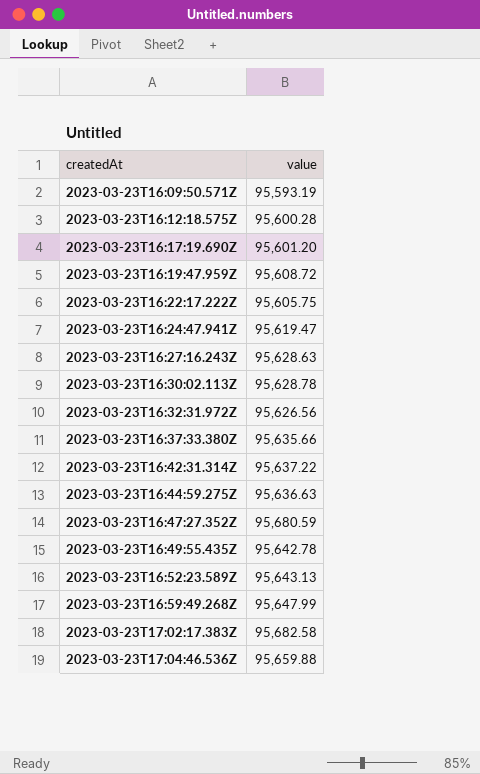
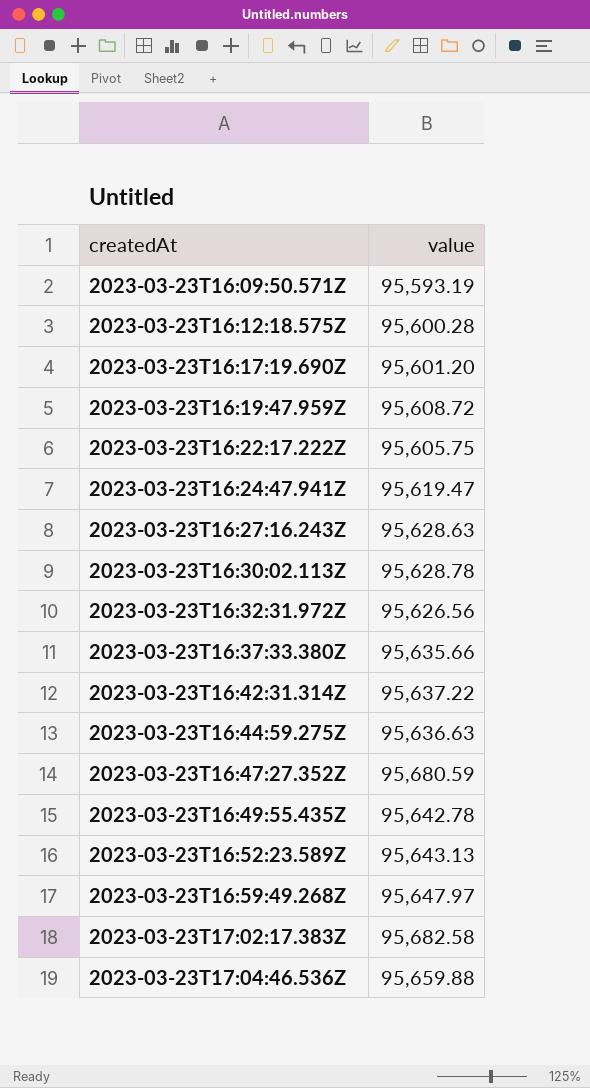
2023-03-23T16:59:49.268Z | value: 95,647.99 -> 95,647.97

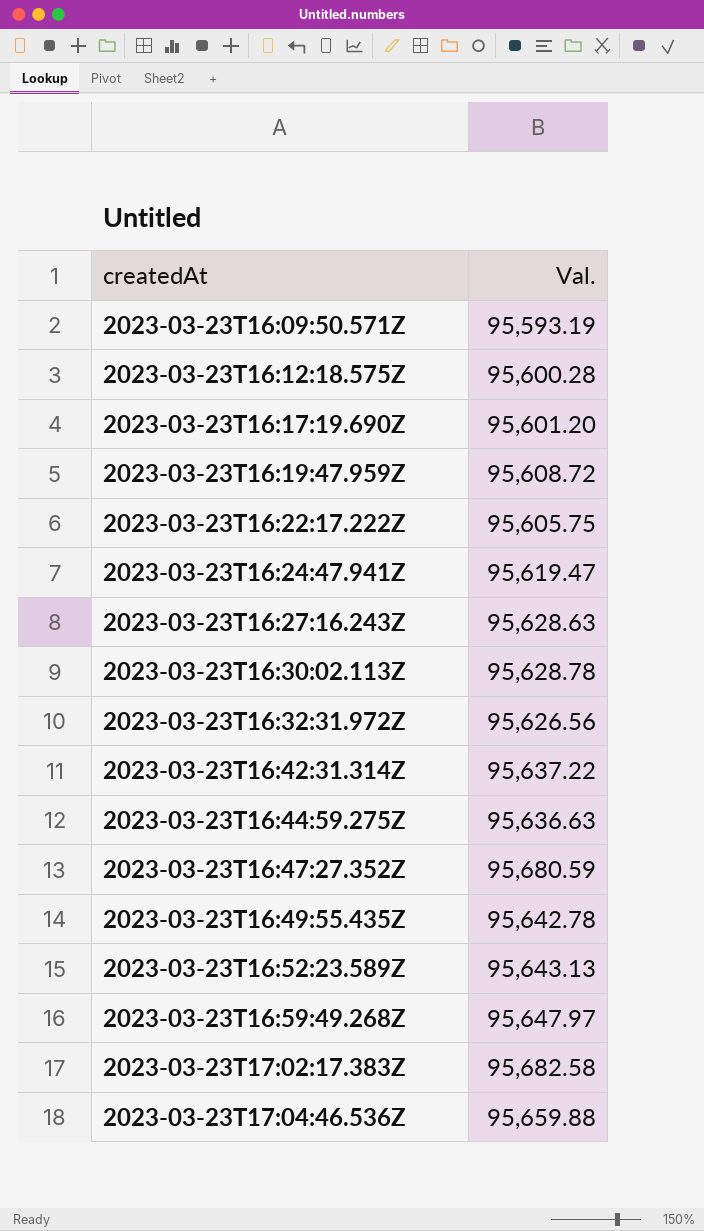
column name: value -> Val.
row 2023-03-23T16:37:33.380Z: 95,635.66 -> none

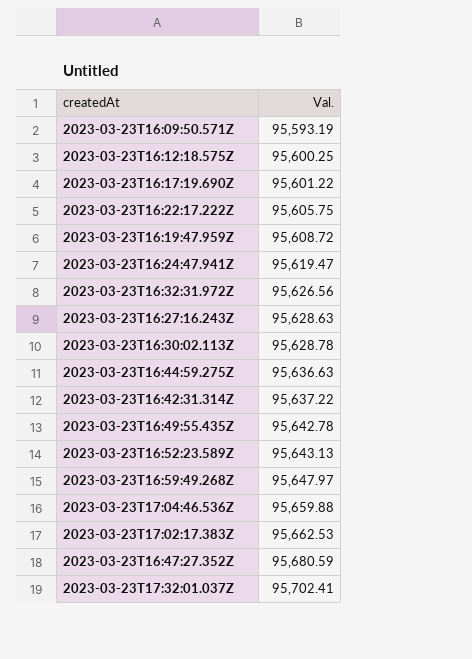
row order: createdAt ascending -> Val. ascending
2023-03-23T16:12:18.575Z | Val.: 95,600.28 -> 95,600.25
2023-03-23T16:17:19.690Z | Val.: 95,601.20 -> 95,601.22
2023-03-23T17:02:17.383Z | Val.: 95,682.58 -> 95,662.53
row 2023-03-23T17:32:01.037Z: none -> 95,702.41

